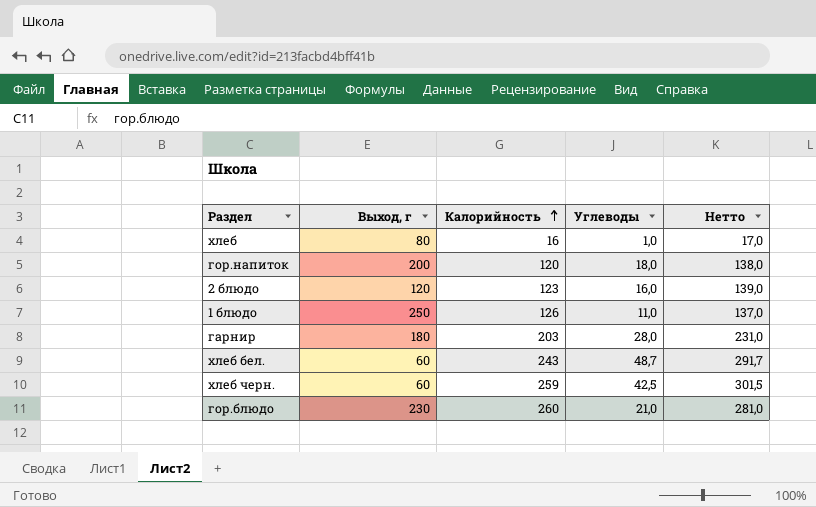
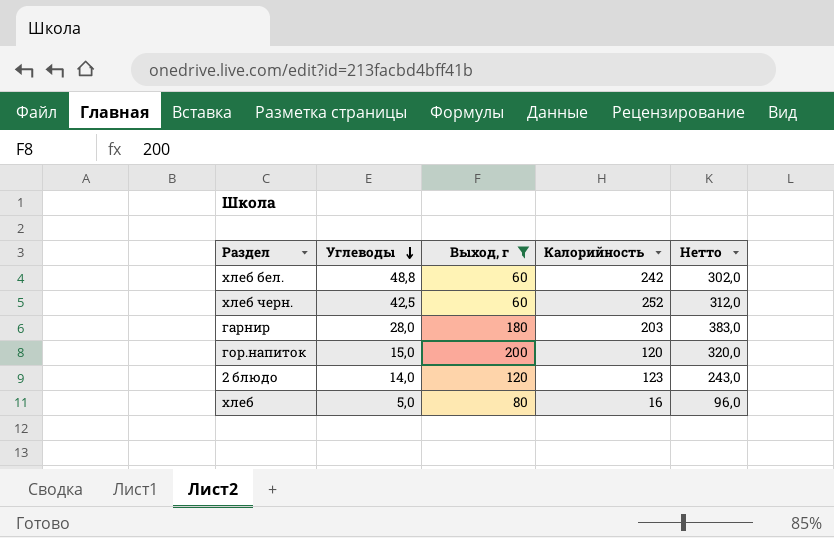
filter: none -> Выход, г <= 200
row order: Калорийность ascending -> Углеводы descending
column Углеводы | position: 4 -> 2
column Нетто | formula: [Калорийность] + [Углеводы] -> [Выход, г] + [Калорийность]
хлеб бел. | Углеводы: 48,7 -> 48,8
хлеб бел. | Калорийность: 243 -> 242
хлеб черн. | Калорийность: 259 -> 252
гор.напиток | Углеводы: 18,0 -> 15,0
2 блюдо | Углеводы: 16,0 -> 14,0
хлеб | Углеводы: 1,0 -> 5,0

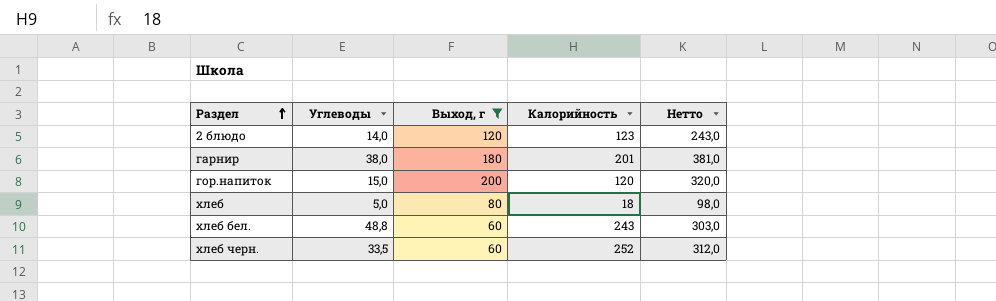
row order: Углеводы descending -> Раздел ascending
гарнир | Углеводы: 28,0 -> 38,0
гарнир | Калорийность: 203 -> 201
гарнир | Нетто: 383,0 -> 381,0
хлеб | Калорийность: 16 -> 18
хлеб | Нетто: 96,0 -> 98,0
хлеб бел. | Калорийность: 242 -> 243
хлеб бел. | Нетто: 302,0 -> 303,0
хлеб черн. | Углеводы: 42,5 -> 33,5

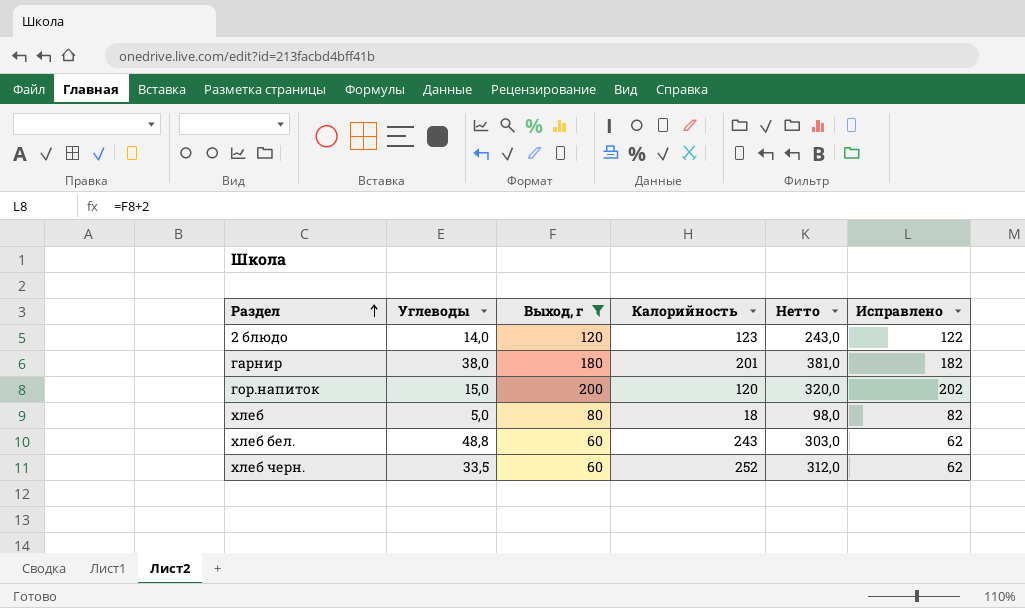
column Исправлено | formula: none -> [Выход, г] + 2

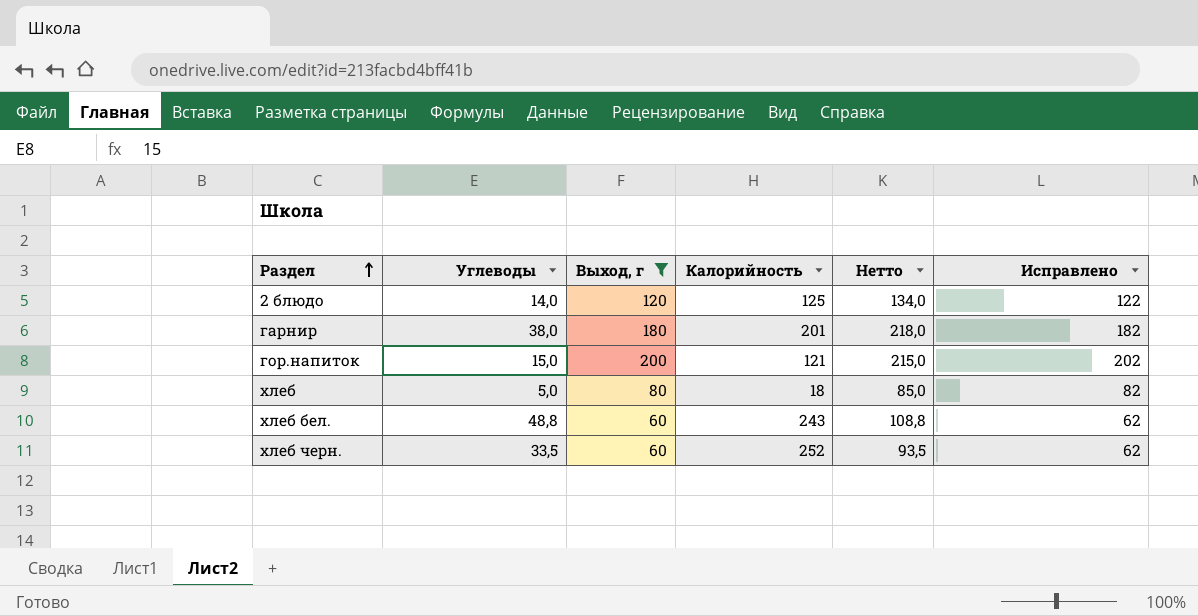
column Нетто | formula: [Выход, г] + [Калорийность] -> [Углеводы] + [Выход, г]
2 блюдо | Калорийность: 123 -> 125
гор.напиток | Калорийность: 120 -> 121

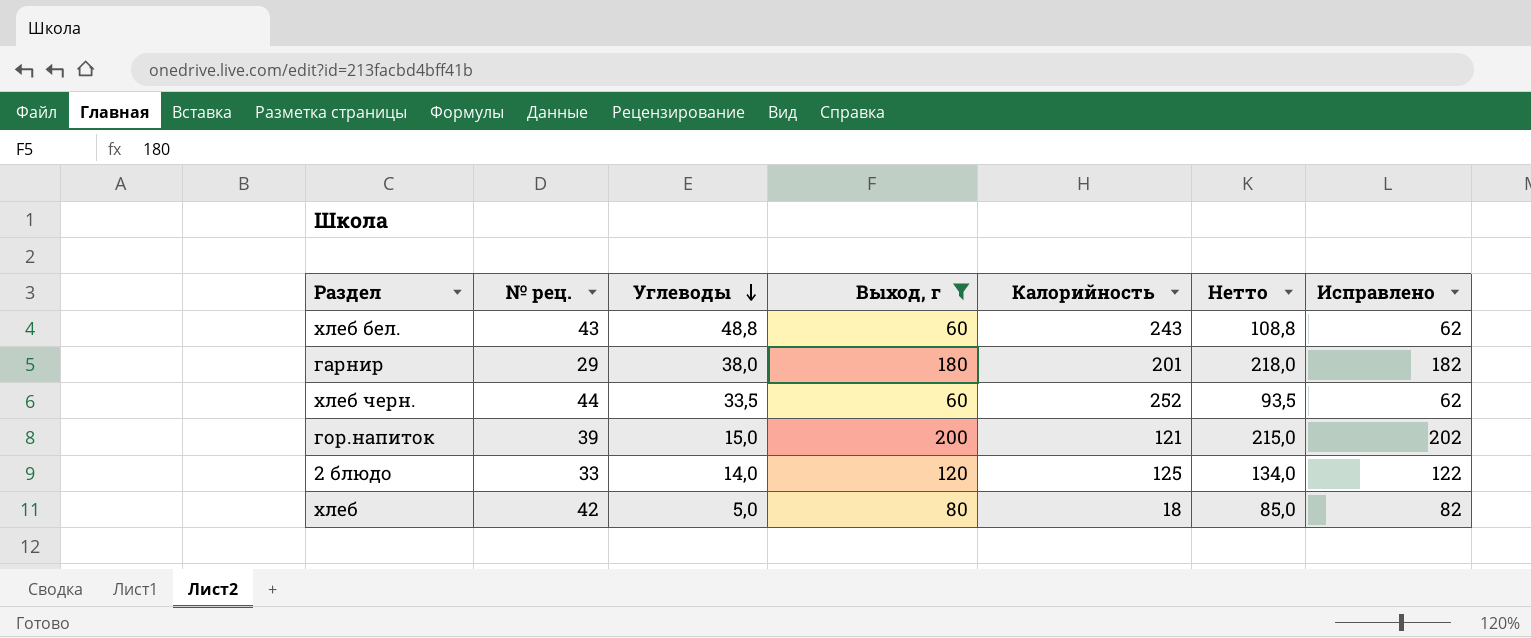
row order: Раздел ascending -> Углеводы descending
column № рец. | position: none -> 2

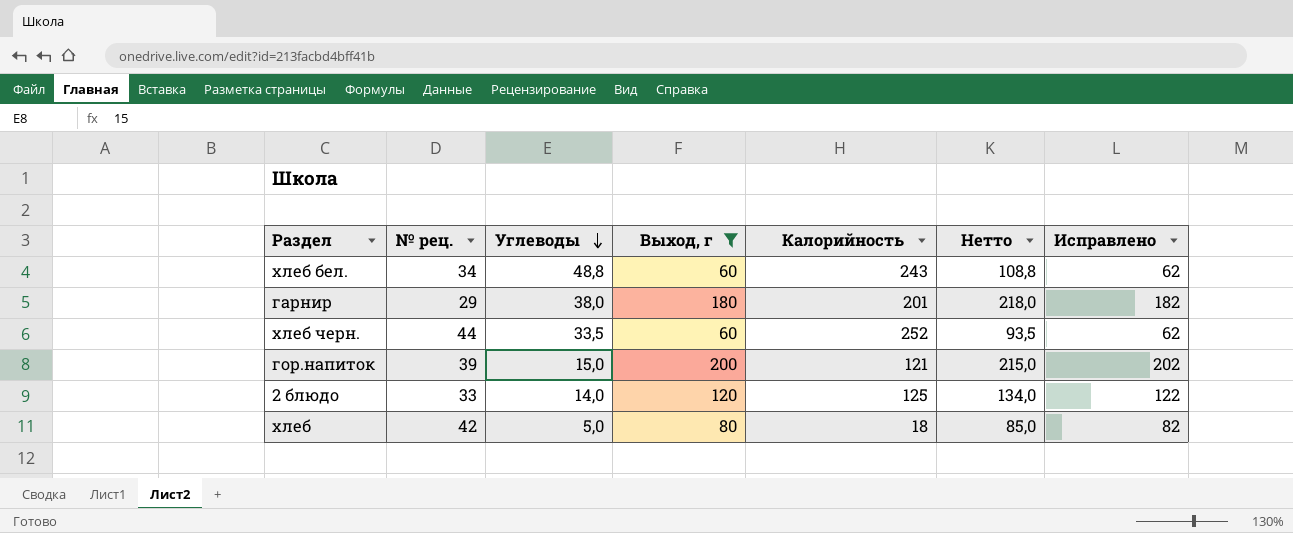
хлеб бел. | № рец.: 43 -> 34

